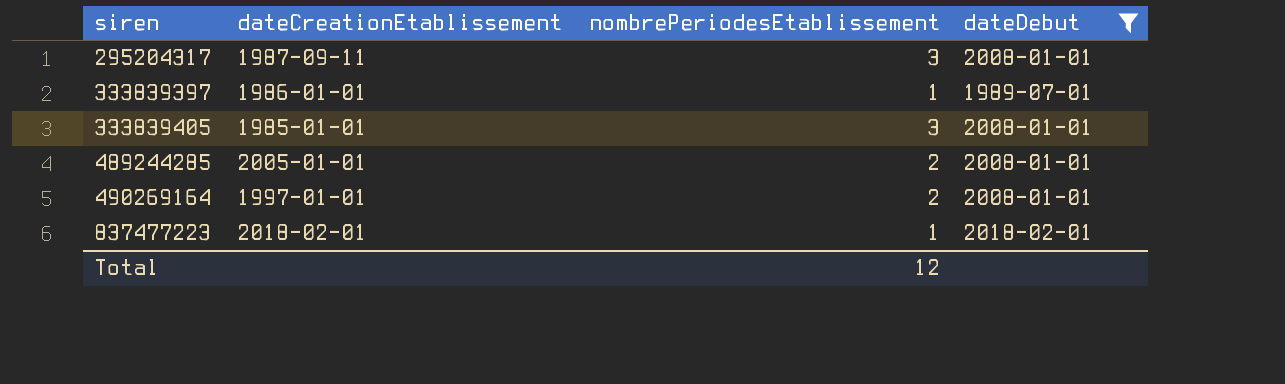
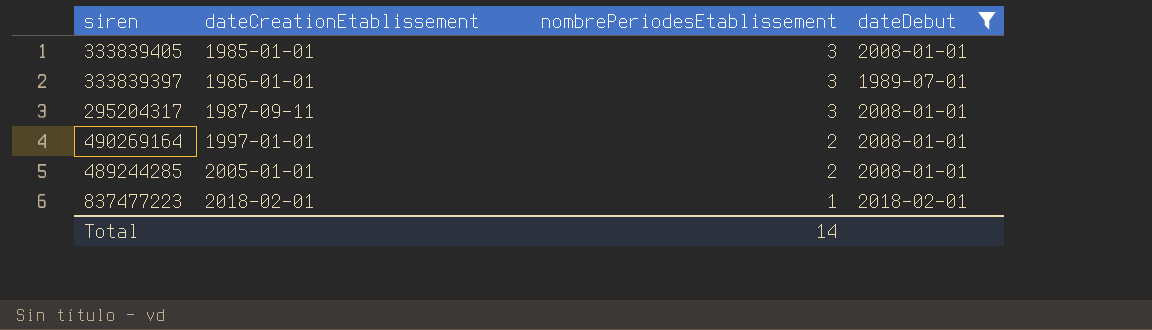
row order: siren ascending -> dateCreationEtablissement ascending
333839397 | nombrePeriodesEtablissement: 1 -> 3
Total | nombrePeriodesEtablissement: 12 -> 14

